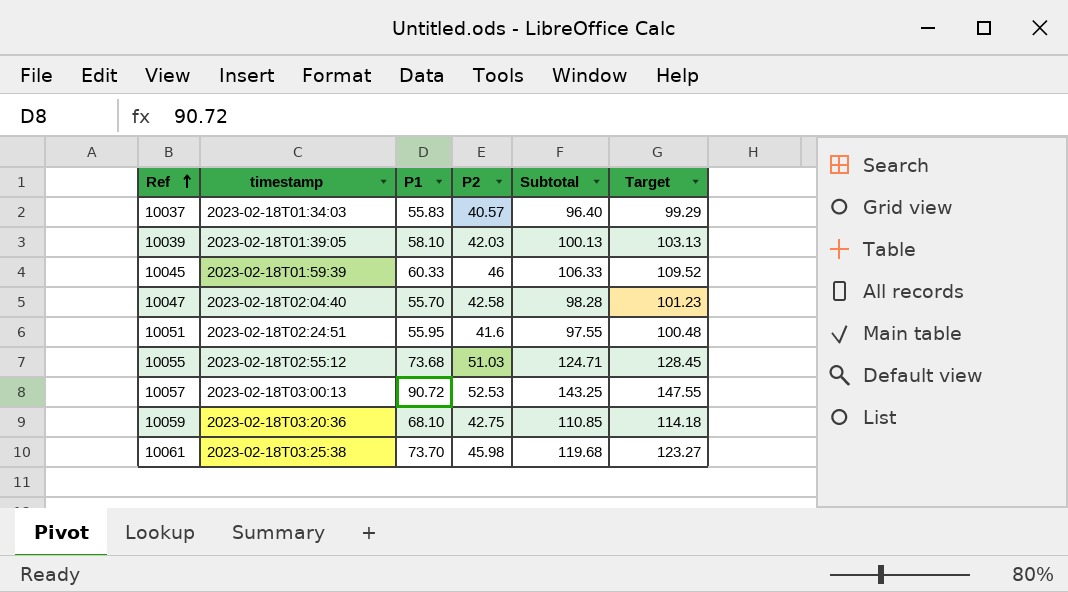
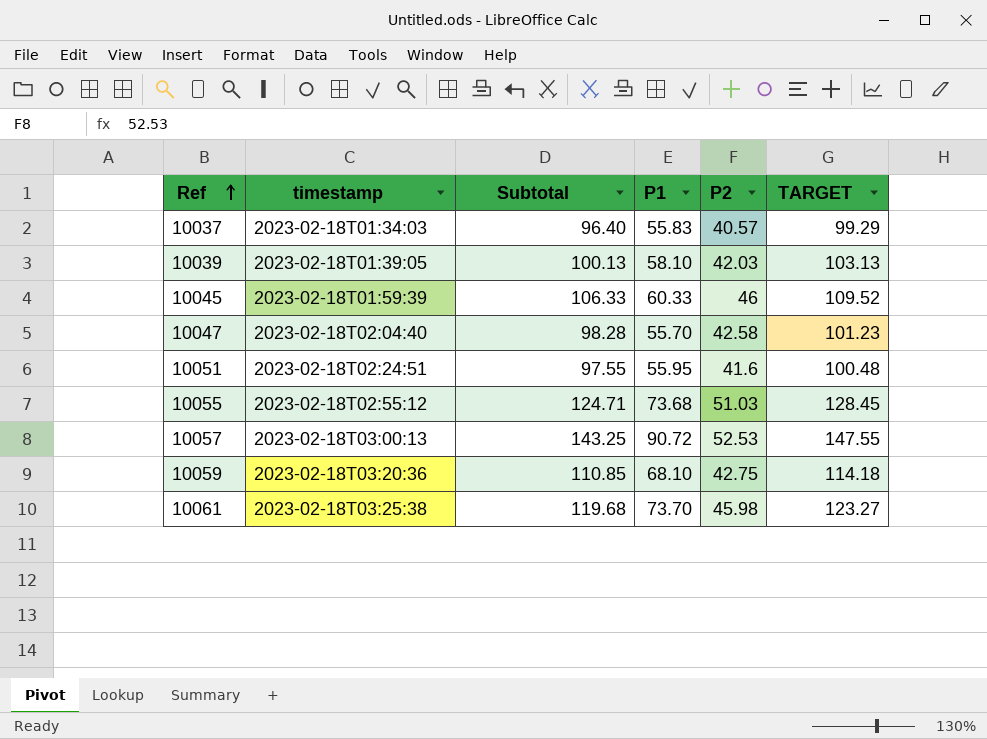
column Subtotal | position: 5 -> 3
column name: Target -> TARGET

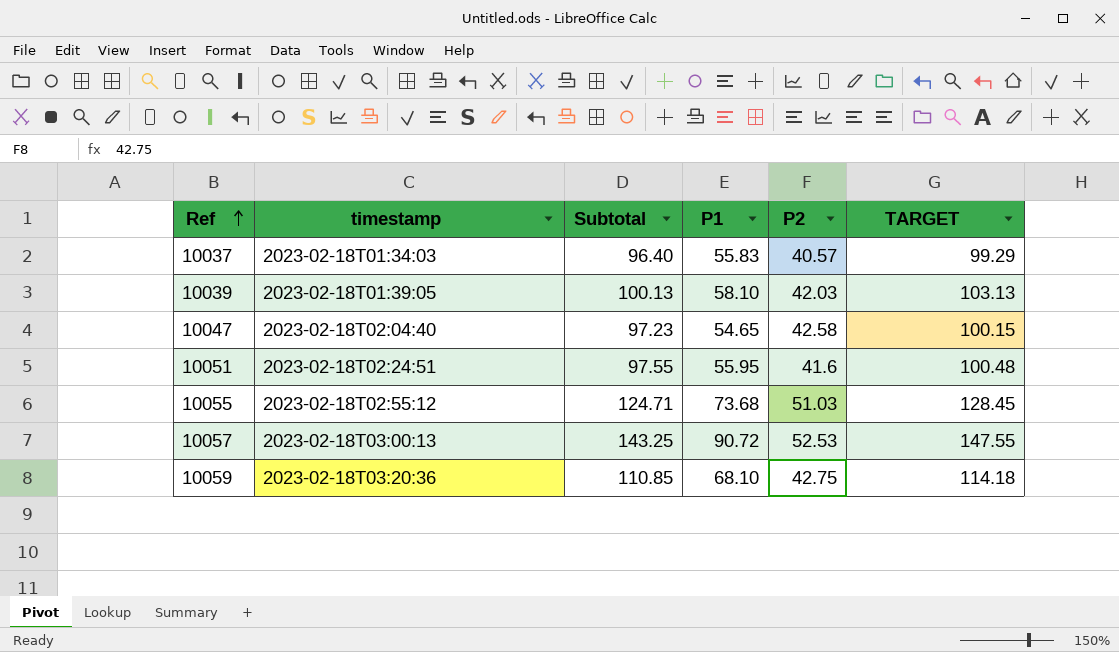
row 10045: 2023-02-18T01:59:39 | 106.33 | 60.33 | 46 | 109.52 -> none
row 10061: 2023-02-18T03:25:38 | 119.68 | 73.70 | 45.98 | 123.27 -> none
10047 | Subtotal: 98.28 -> 97.23
10047 | P1: 55.70 -> 54.65
10047 | TARGET: 101.23 -> 100.15

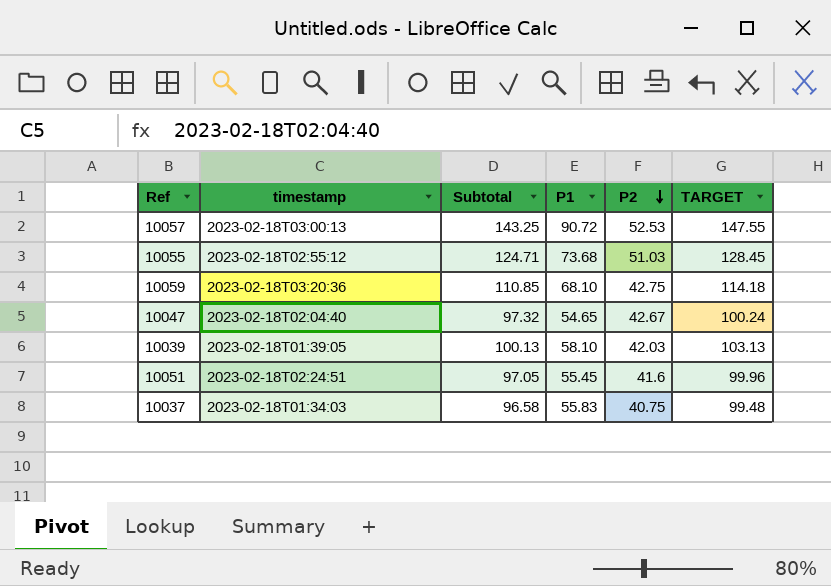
row order: Ref ascending -> P2 descending
10047 | Subtotal: 97.23 -> 97.32
10047 | P2: 42.58 -> 42.67
10047 | TARGET: 100.15 -> 100.24
10051 | Subtotal: 97.55 -> 97.05
10051 | P1: 55.95 -> 55.45
10051 | TARGET: 100.48 -> 99.96
10037 | Subtotal: 96.40 -> 96.58
10037 | P2: 40.57 -> 40.75
10037 | TARGET: 99.29 -> 99.48

